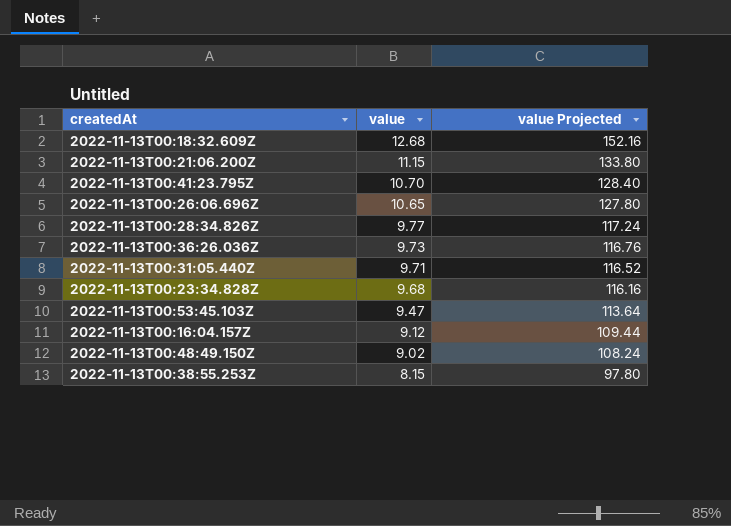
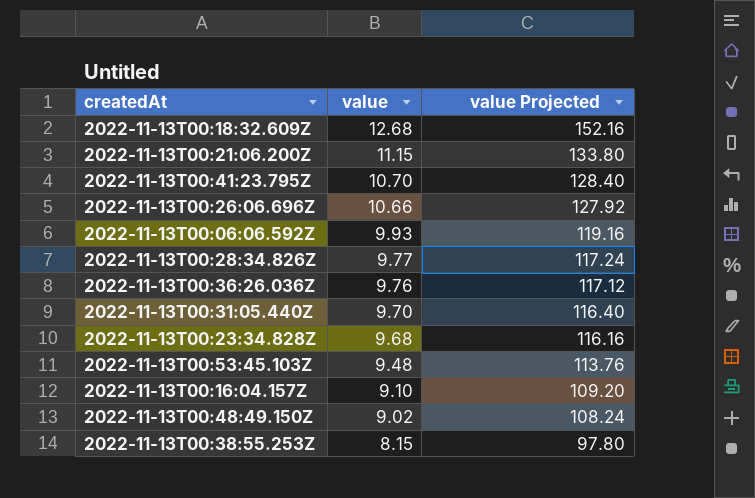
2022-11-13T00:26:06.696Z | value: 10.65 -> 10.66
2022-11-13T00:26:06.696Z | value Projected: 127.80 -> 127.92
row 2022-11-13T00:06:06.592Z: none -> 9.93 | 119.16
2022-11-13T00:36:26.036Z | value: 9.73 -> 9.76
2022-11-13T00:36:26.036Z | value Projected: 116.76 -> 117.12
2022-11-13T00:31:05.440Z | value: 9.71 -> 9.70
2022-11-13T00:31:05.440Z | value Projected: 116.52 -> 116.40
2022-11-13T00:53:45.103Z | value: 9.47 -> 9.48
2022-11-13T00:53:45.103Z | value Projected: 113.64 -> 113.76
2022-11-13T00:16:04.157Z | value: 9.12 -> 9.10
2022-11-13T00:16:04.157Z | value Projected: 109.44 -> 109.20

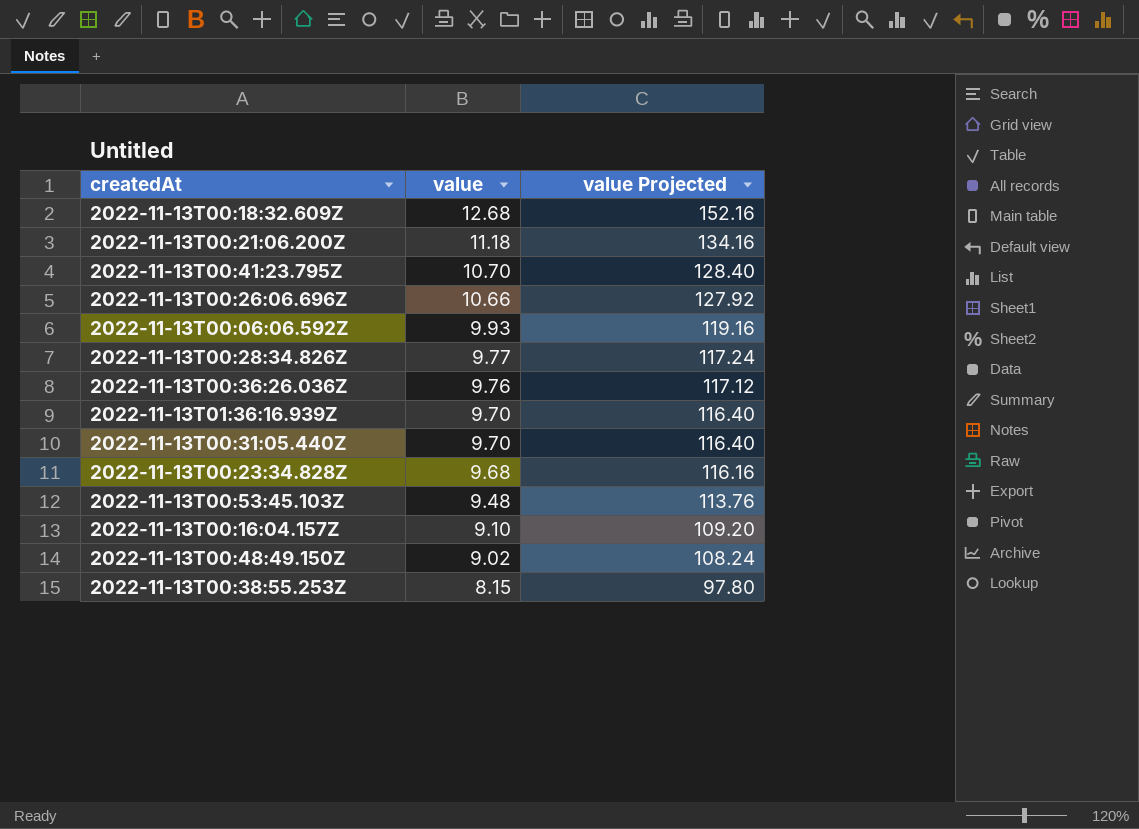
2022-11-13T00:21:06.200Z | value: 11.15 -> 11.18
2022-11-13T00:21:06.200Z | value Projected: 133.80 -> 134.16
row 2022-11-13T01:36:16.939Z: none -> 9.70 | 116.40

